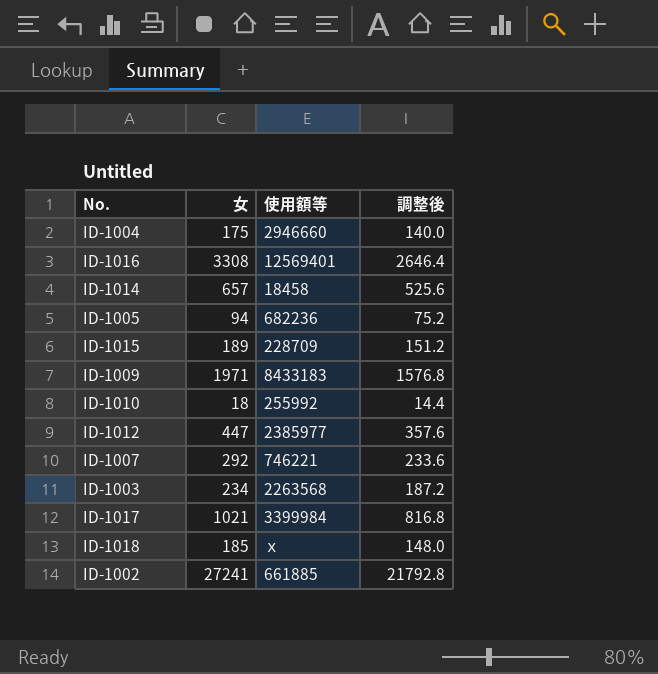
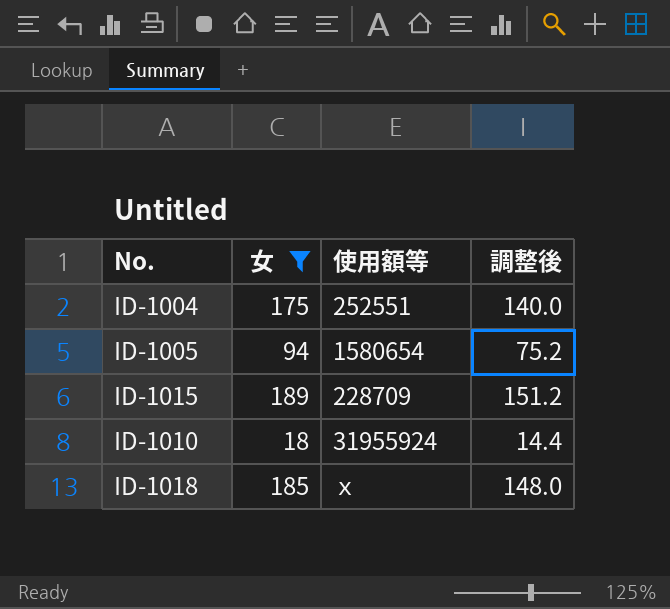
filter: none -> 女 <= 189
ID-1004 | 使用額等: 2946660 -> 252551
ID-1005 | 使用額等: 682236 -> 1580654
ID-1010 | 使用額等: 255992 -> 31955924

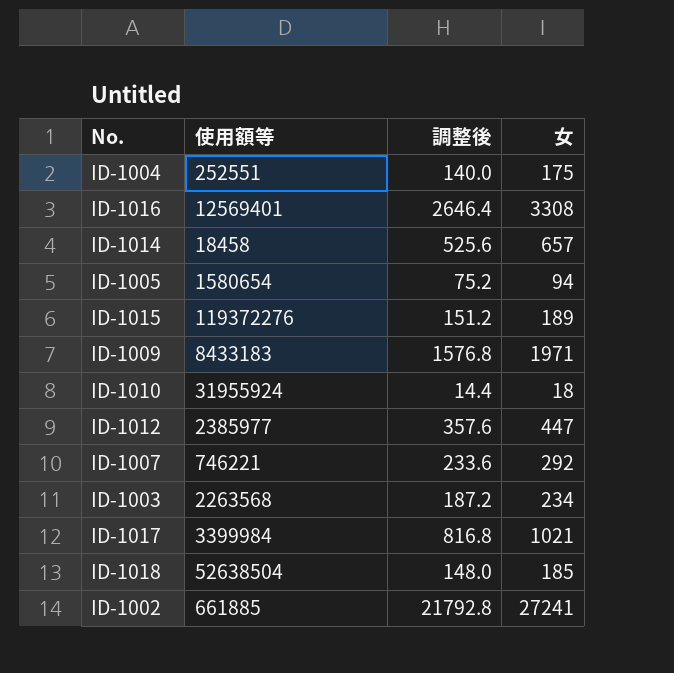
filter: 女 <= 189 -> none
column 女 | position: 2 -> 4
ID-1015 | 使用額等: 228709 -> 119372276
ID-1018 | 使用額等: ｘ -> 52638504

